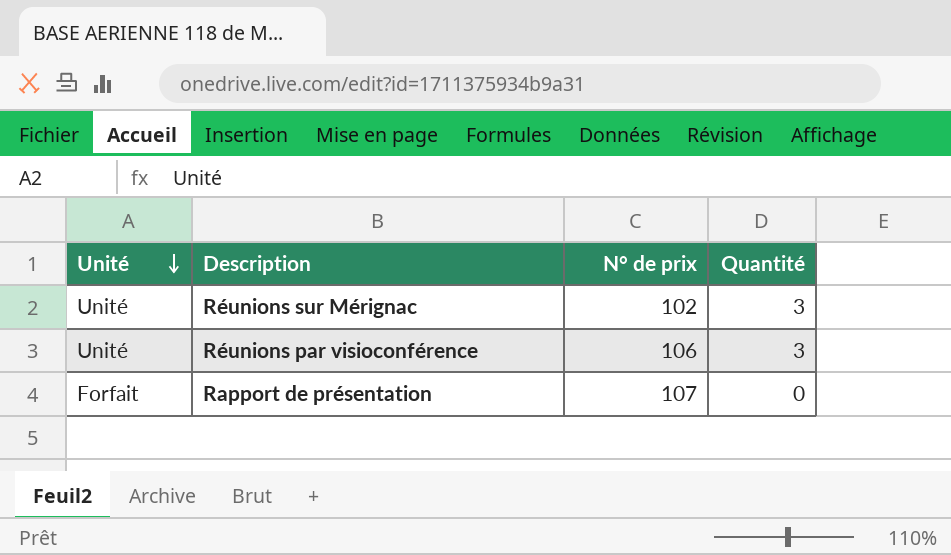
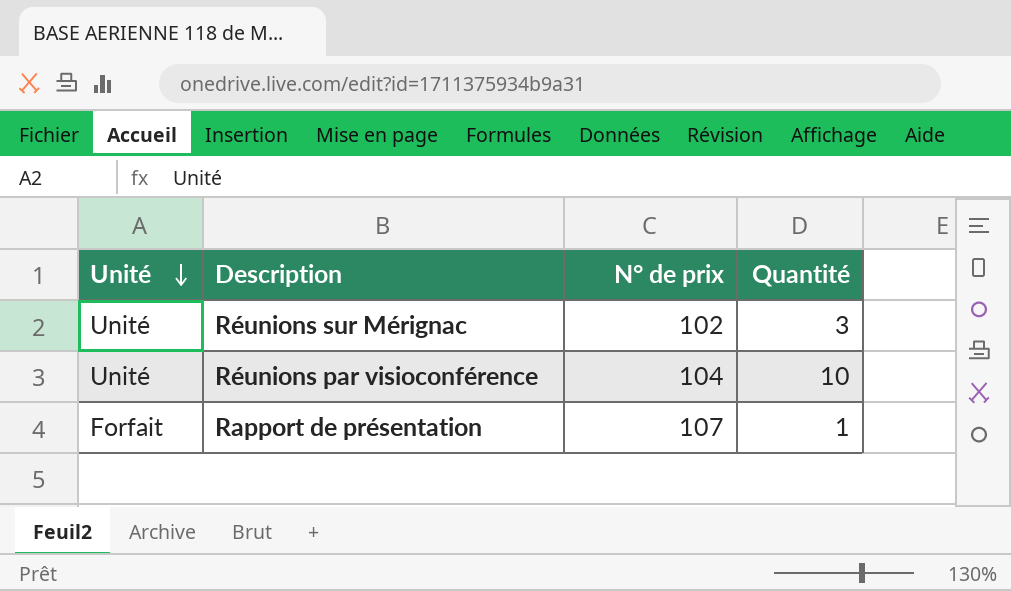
Réunions par visioconférence | N° de prix: 106 -> 104
Réunions par visioconférence | Quantité: 3 -> 10
Rapport de présentation | Quantité: 0 -> 1

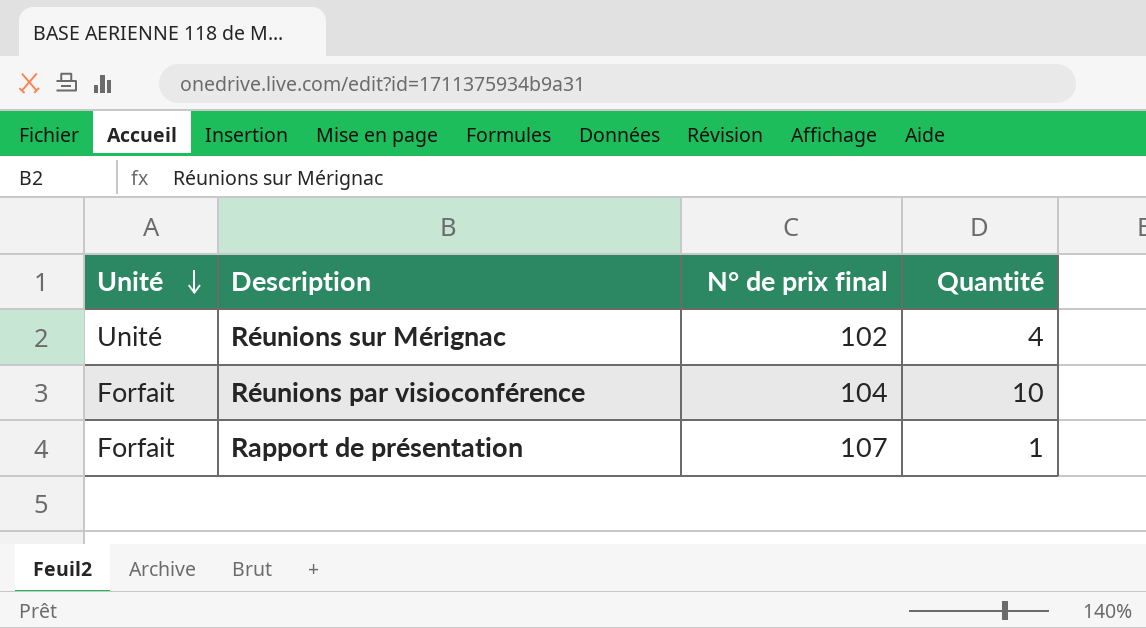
column name: N° de prix -> N° de prix final
Réunions sur Mérignac | Quantité: 3 -> 4
Réunions par visioconférence | Unité: Unité -> Forfait

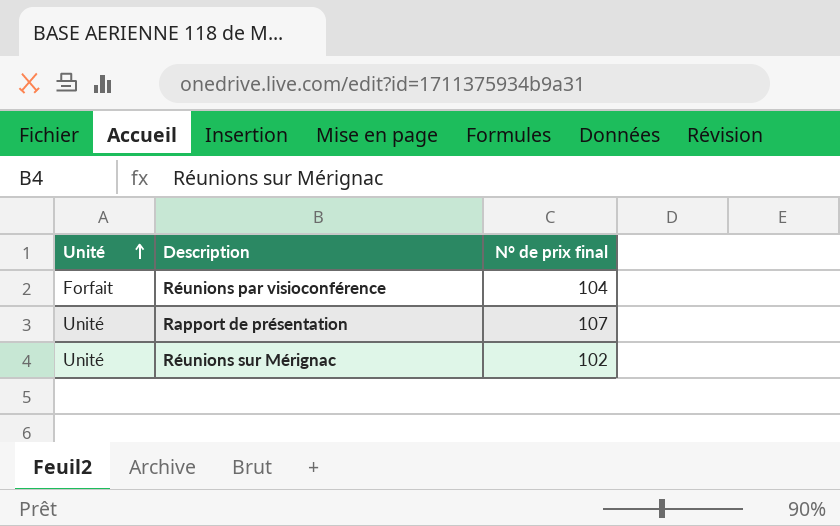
row order: Unité descending -> Unité ascending
column Quantité | position: 4 -> none
Rapport de présentation | Unité: Forfait -> Unité

